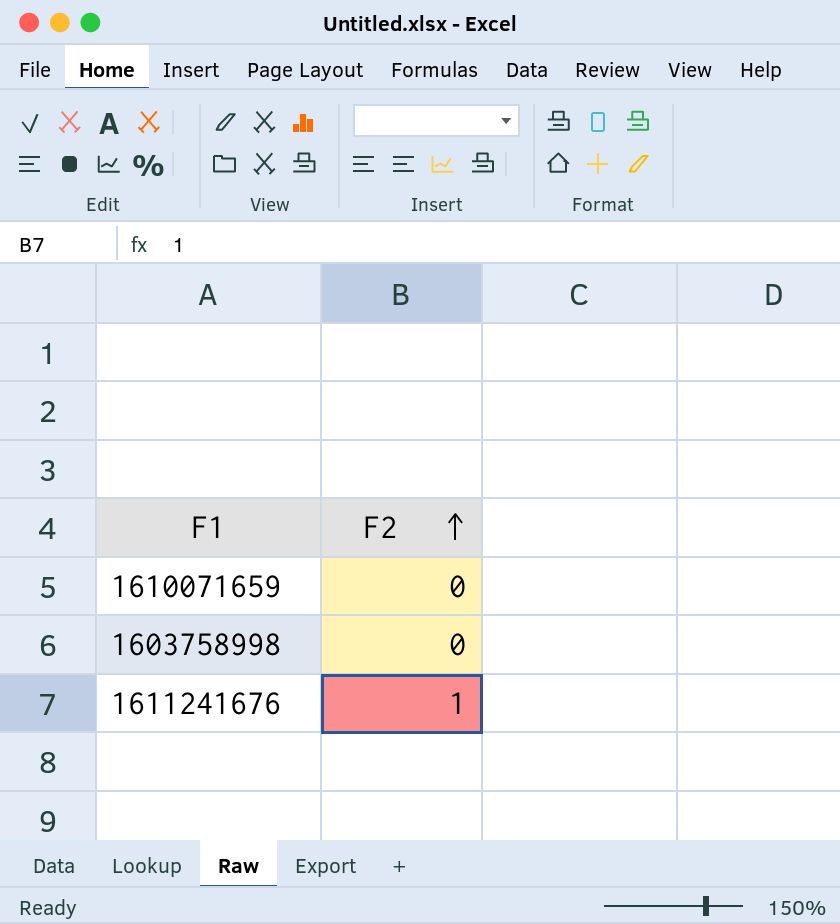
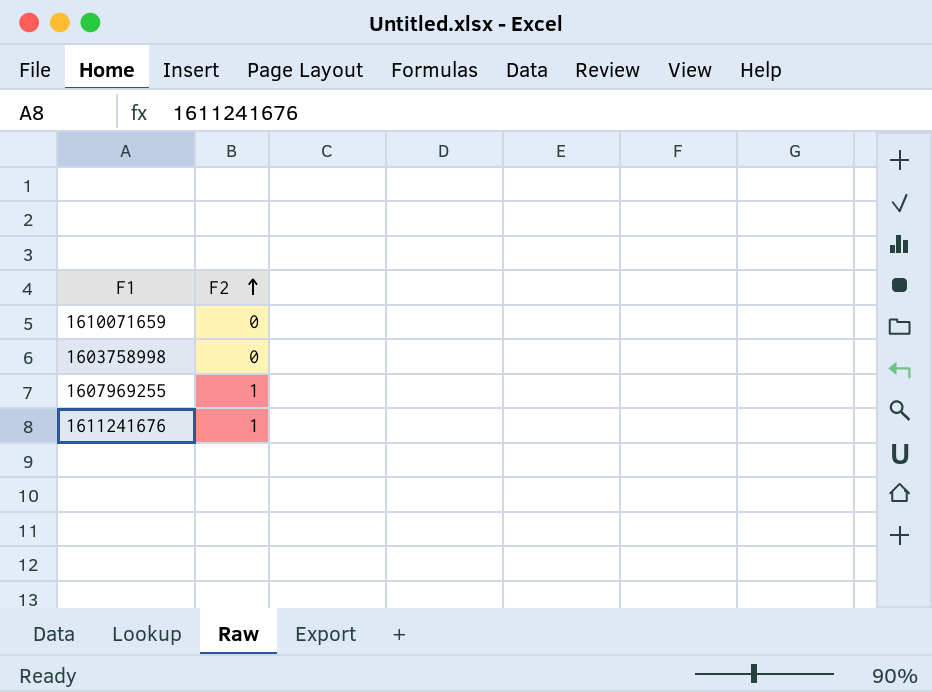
row 1607969255: none -> 1

